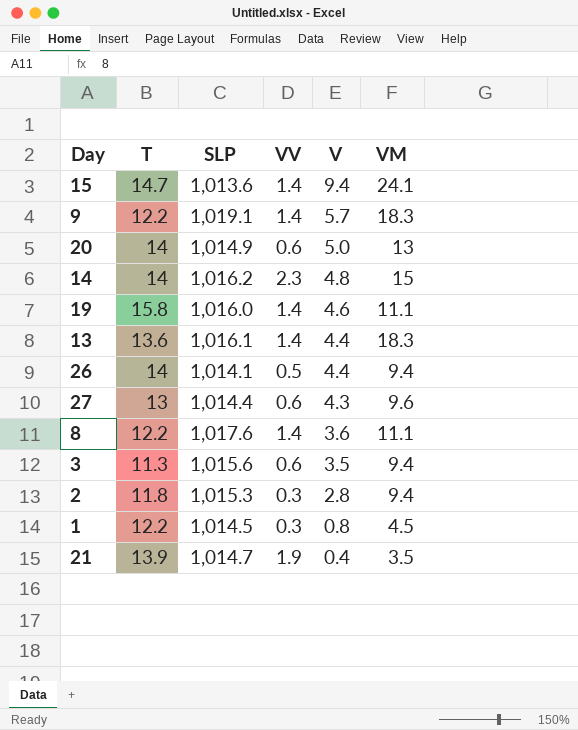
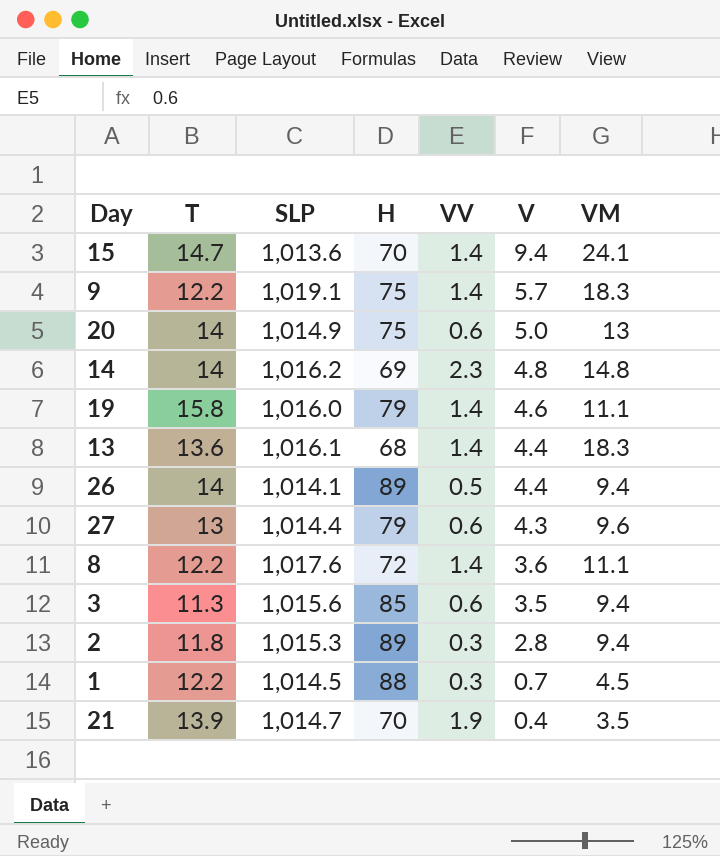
column H | position: none -> 4
14 | VM: 15 -> 14.8
1 | V: 0.8 -> 0.7

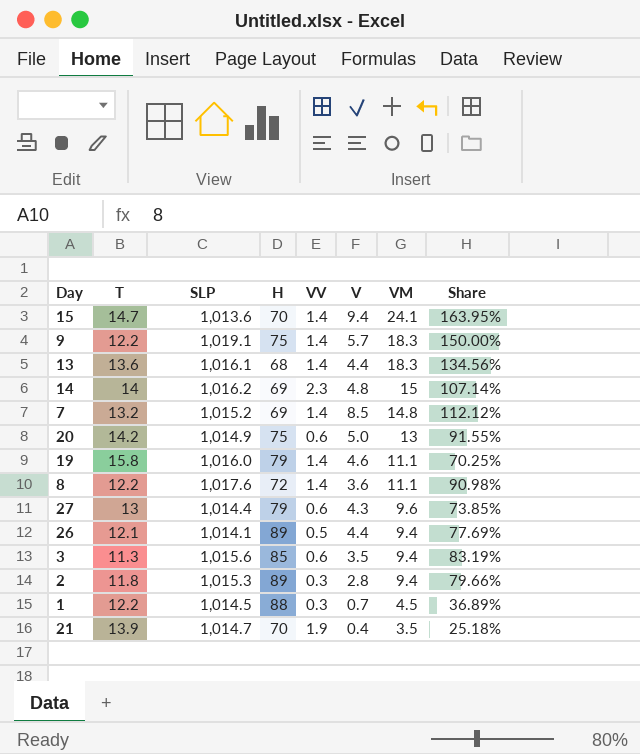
row order: V descending -> VM descending
column Share | formula: none -> [VM] / [T]
14 | VM: 14.8 -> 15
row 7: none -> 13.2 | 1,015.2 | 69 | 1.4 | 8.5 | 14.8 | 112.12%
20 | T: 14 -> 14.2
26 | T: 14 -> 12.1

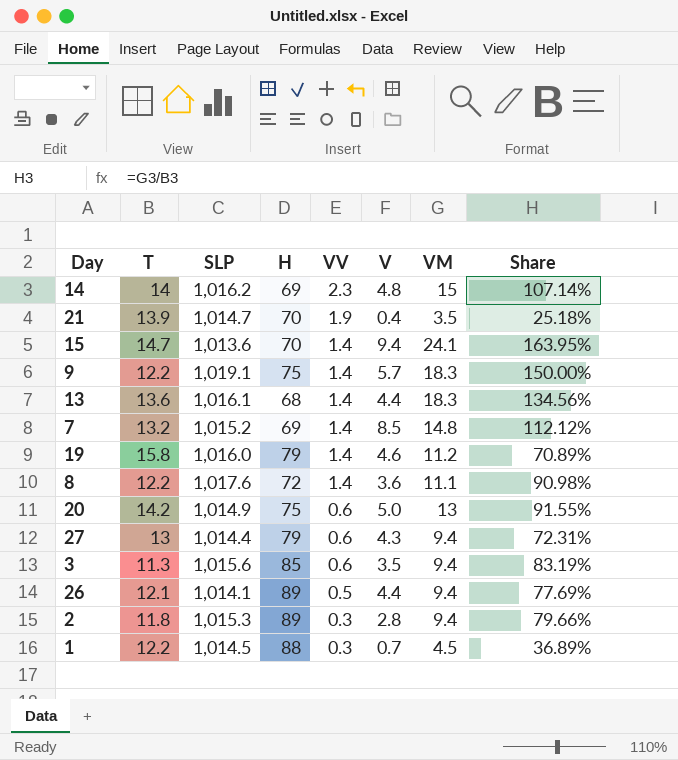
row order: VM descending -> VV descending
19 | VM: 11.1 -> 11.2
19 | Share: 70.25% -> 70.89%
27 | VM: 9.6 -> 9.4
27 | Share: 73.85% -> 72.31%

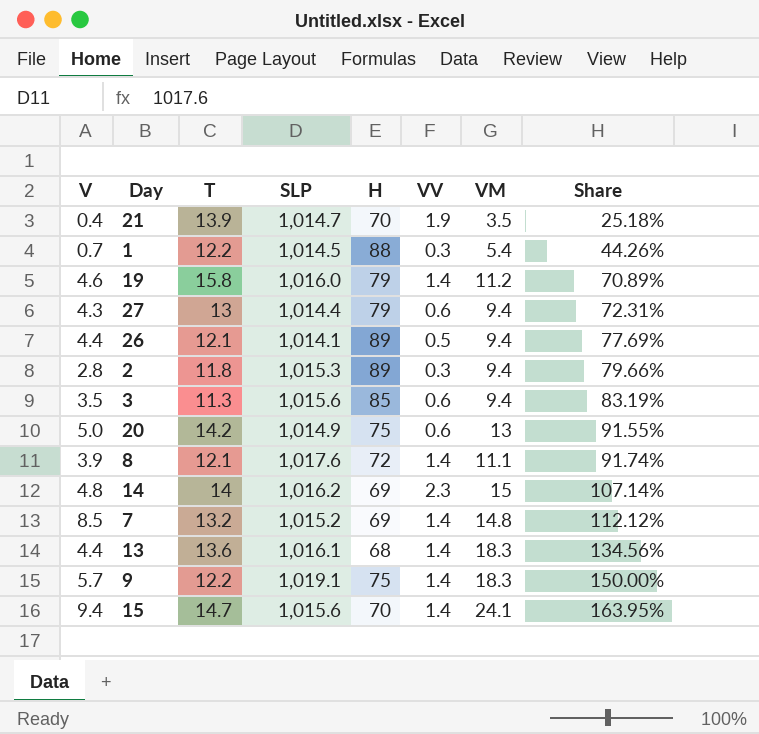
row order: VV descending -> Share ascending
column V | position: 6 -> 1
1 | VM: 4.5 -> 5.4
1 | Share: 36.89% -> 44.26%
8 | V: 3.6 -> 3.9
8 | T: 12.2 -> 12.1
8 | Share: 90.98% -> 91.74%
15 | SLP: 1,013.6 -> 1,015.6

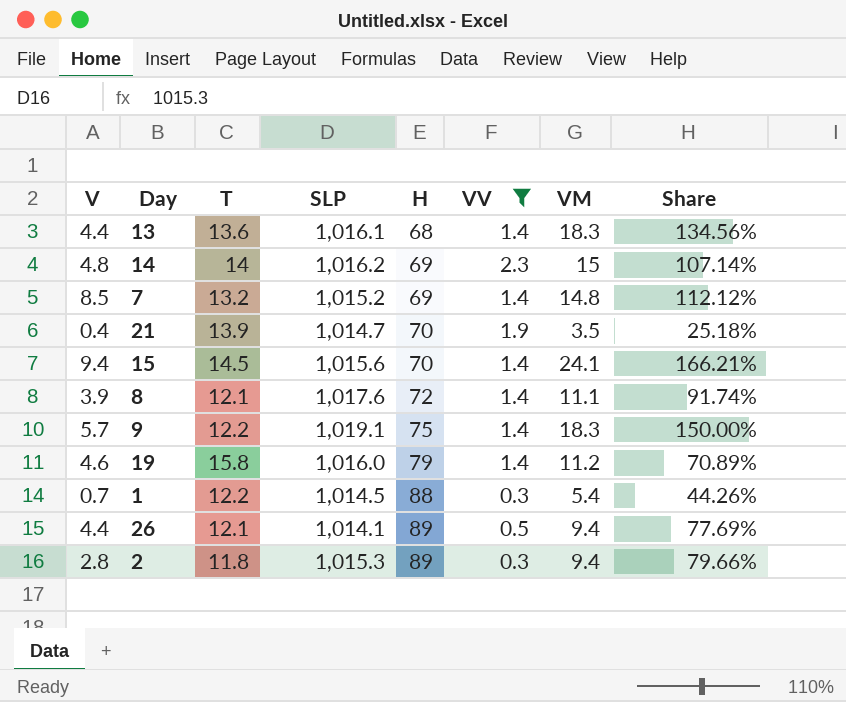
filter: none -> VV != 0.6
row order: Share ascending -> H ascending
15 | T: 14.7 -> 14.5
15 | Share: 163.95% -> 166.21%

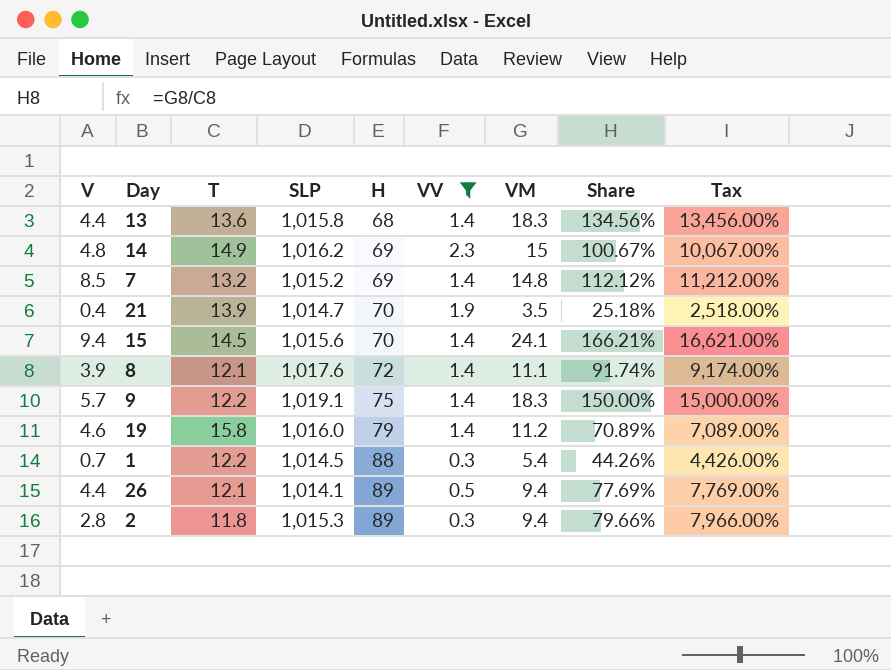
column Tax | formula: none -> [Share] * 100
13 | SLP: 1,016.1 -> 1,015.8
14 | T: 14 -> 14.9
14 | Share: 107.14% -> 100.67%

